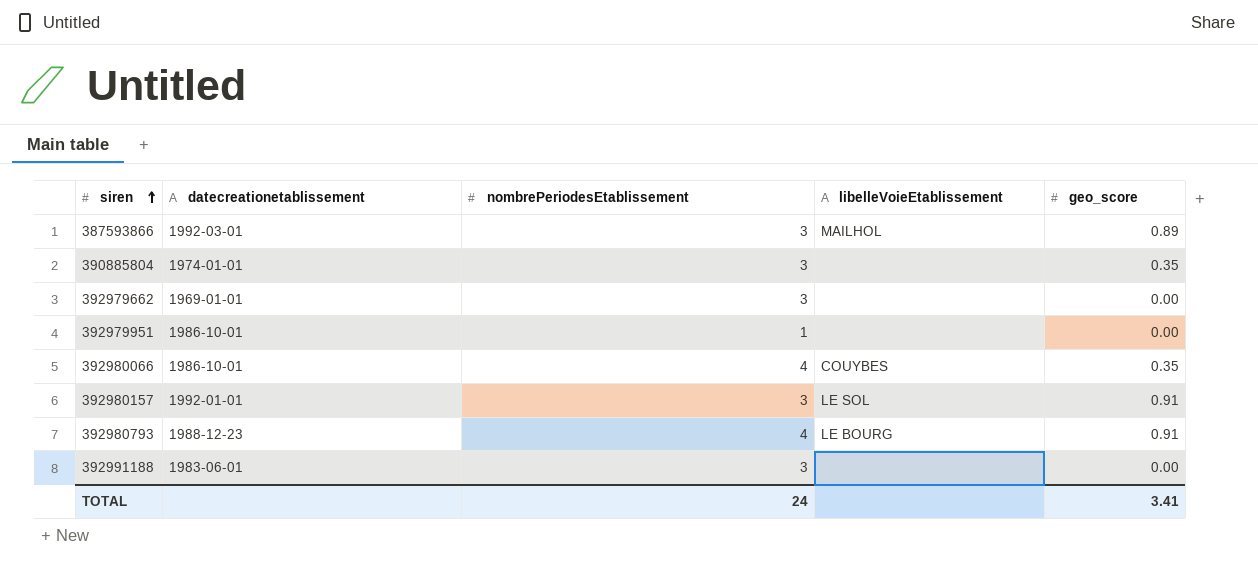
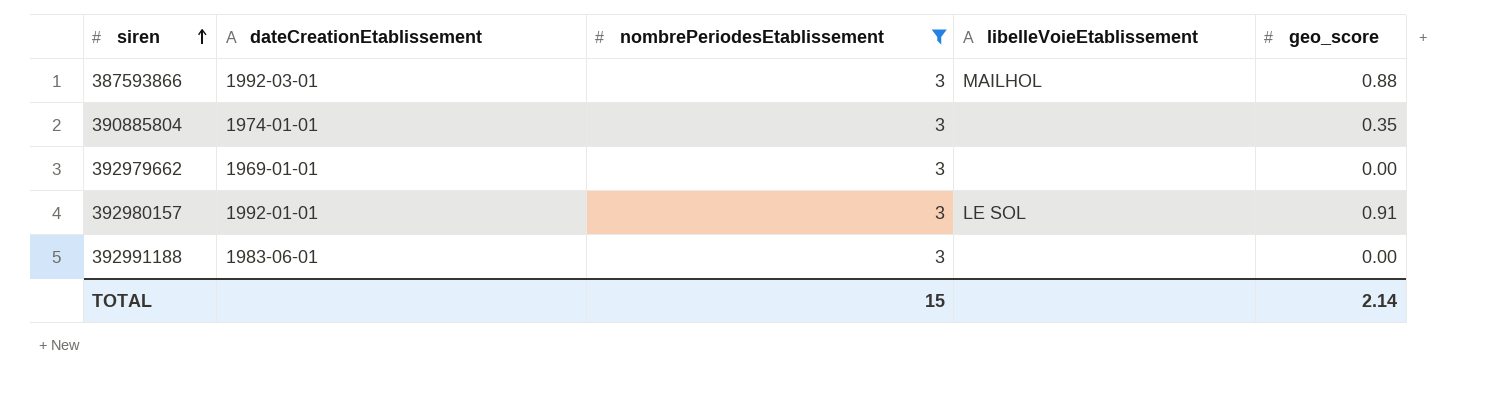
filter: none -> nombrePeriodesEtablissement = 3
column name: datecreationetablissement -> dateCreationEtablissement
387593866 | geo_score: 0.89 -> 0.88
TOTAL | nombrePeriodesEtablissement: 24 -> 15
TOTAL | geo_score: 3.41 -> 2.14

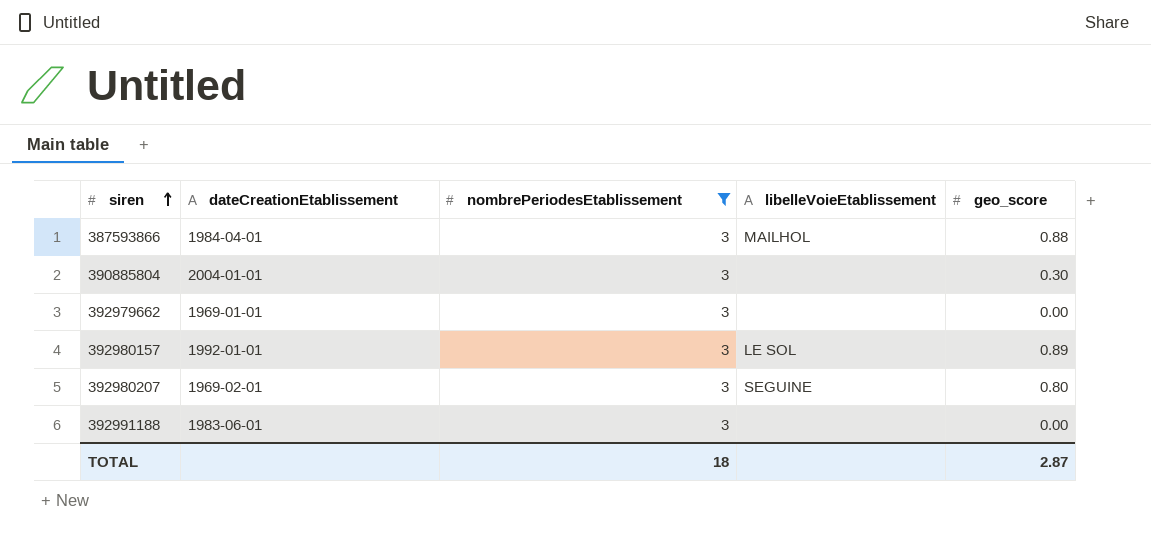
387593866 | dateCreationEtablissement: 1992-03-01 -> 1984-04-01
390885804 | dateCreationEtablissement: 1974-01-01 -> 2004-01-01
390885804 | geo_score: 0.35 -> 0.30
392980157 | geo_score: 0.91 -> 0.89
row 392980207: none -> 1969-02-01 | 3 | SEGUINE | 0.80
TOTAL | nombrePeriodesEtablissement: 15 -> 18
TOTAL | geo_score: 2.14 -> 2.87

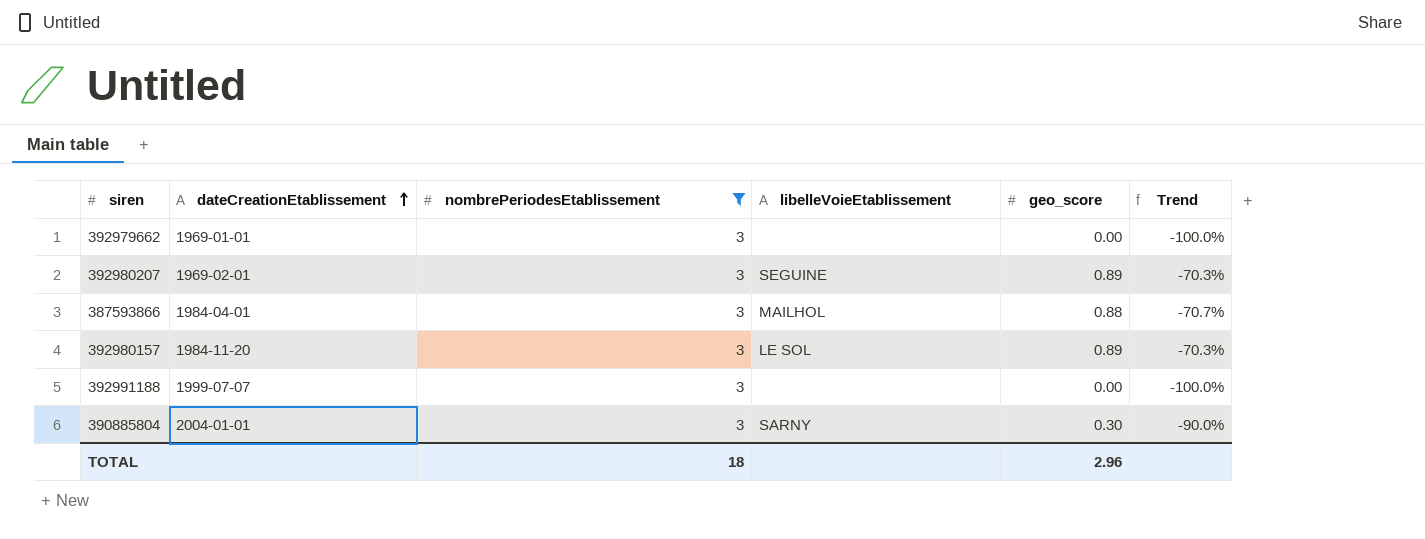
row order: siren ascending -> dateCreationEtablissement ascending
column Trend | formula: none -> ([geo_score] - [nombrePeriodesEtablissement]) / [nombrePeriodesEtablissement]
392980207 | geo_score: 0.80 -> 0.89
392980157 | dateCreationEtablissement: 1992-01-01 -> 1984-11-20
392991188 | dateCreationEtablissement: 1983-06-01 -> 1999-07-07
390885804 | libelleVoieEtablissement: none -> SARNY
TOTAL | geo_score: 2.87 -> 2.96

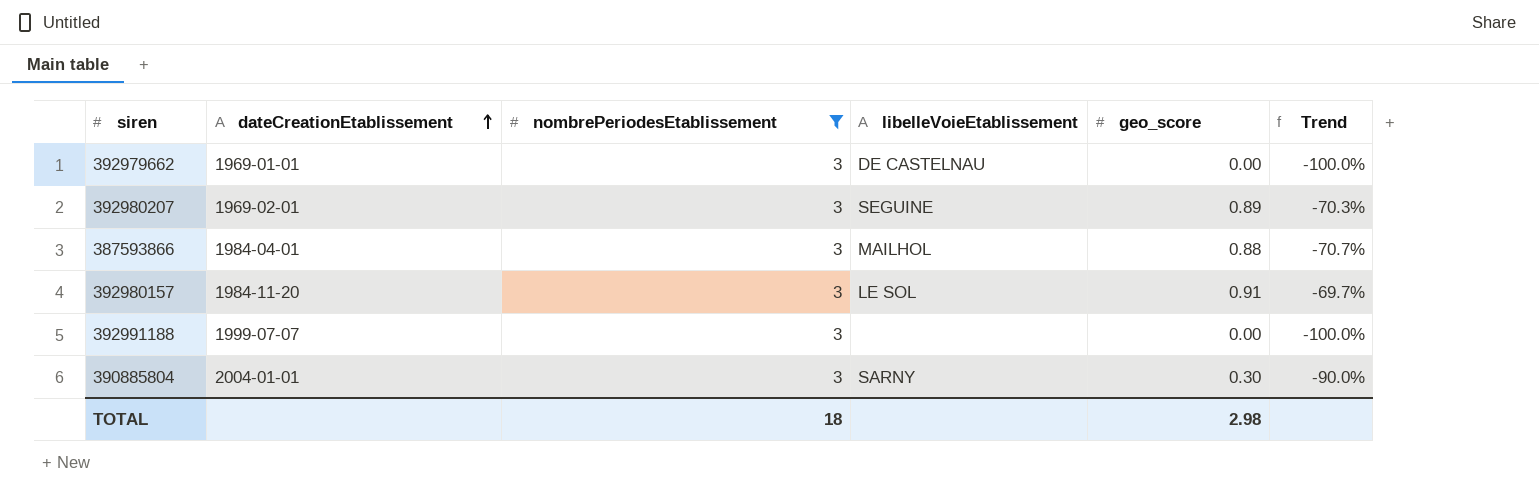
392979662 | libelleVoieEtablissement: none -> DE CASTELNAU
392980157 | geo_score: 0.89 -> 0.91
392980157 | Trend: -70.3% -> -69.7%
TOTAL | geo_score: 2.96 -> 2.98

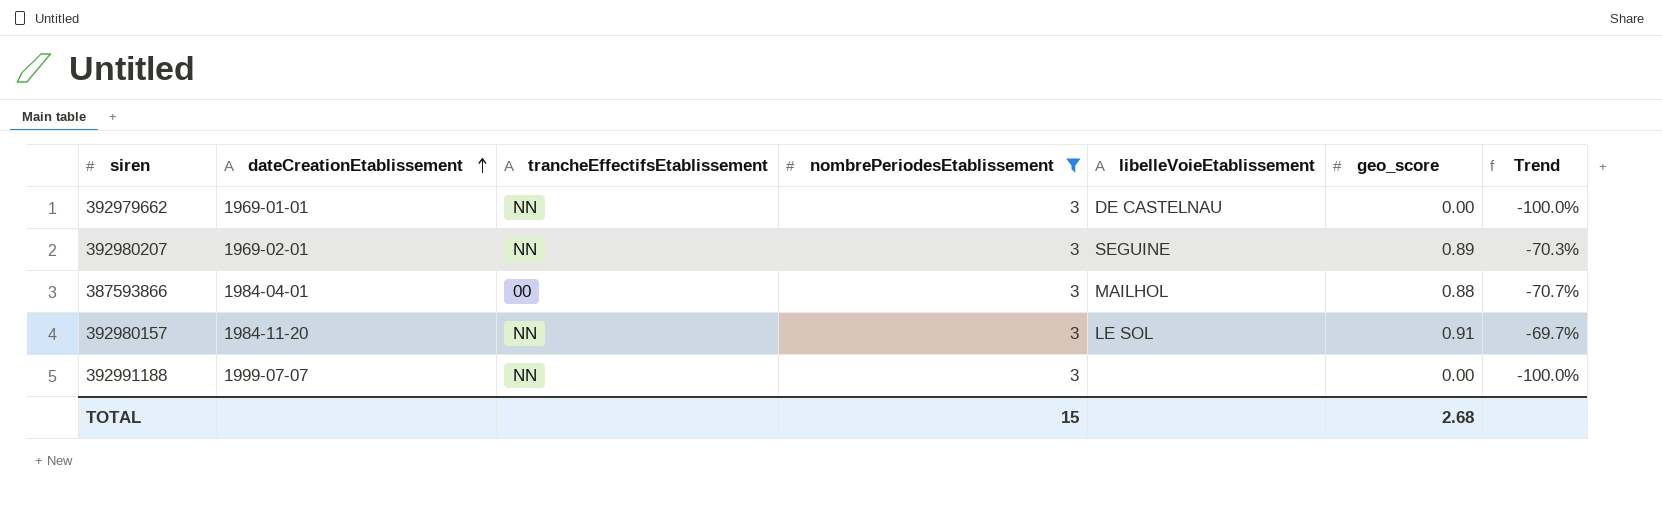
column trancheEffectifsEtablissement | position: none -> 3
row 390885804: 2004-01-01 | 3 | SARNY | 0.30 | -90.0% -> none
TOTAL | nombrePeriodesEtablissement: 18 -> 15
TOTAL | geo_score: 2.98 -> 2.68

